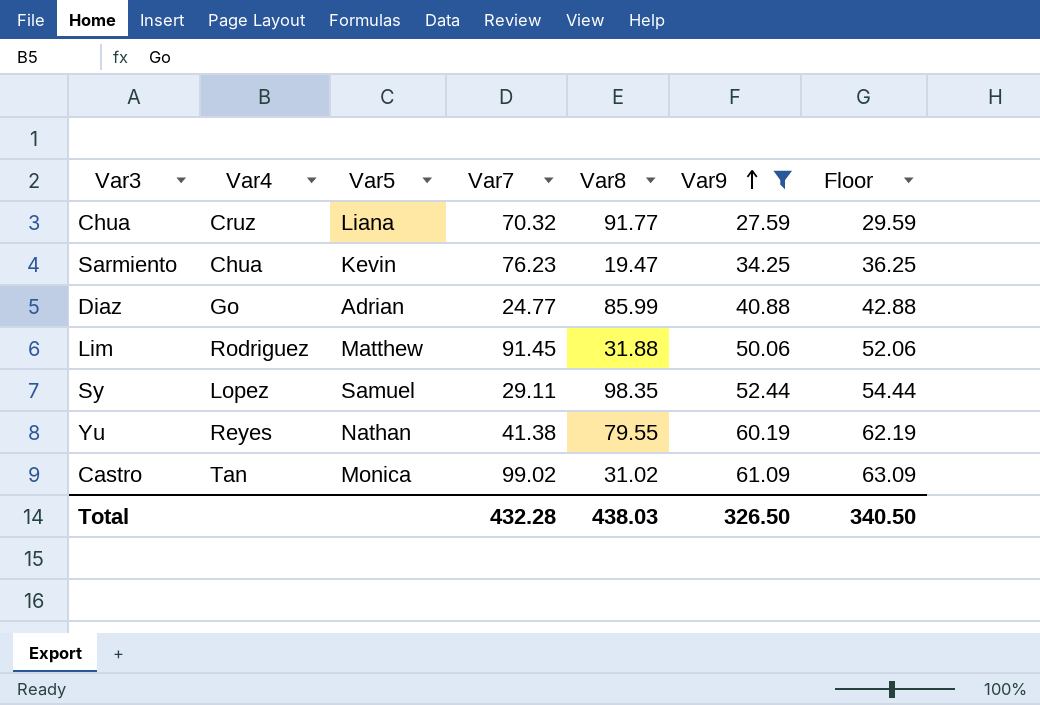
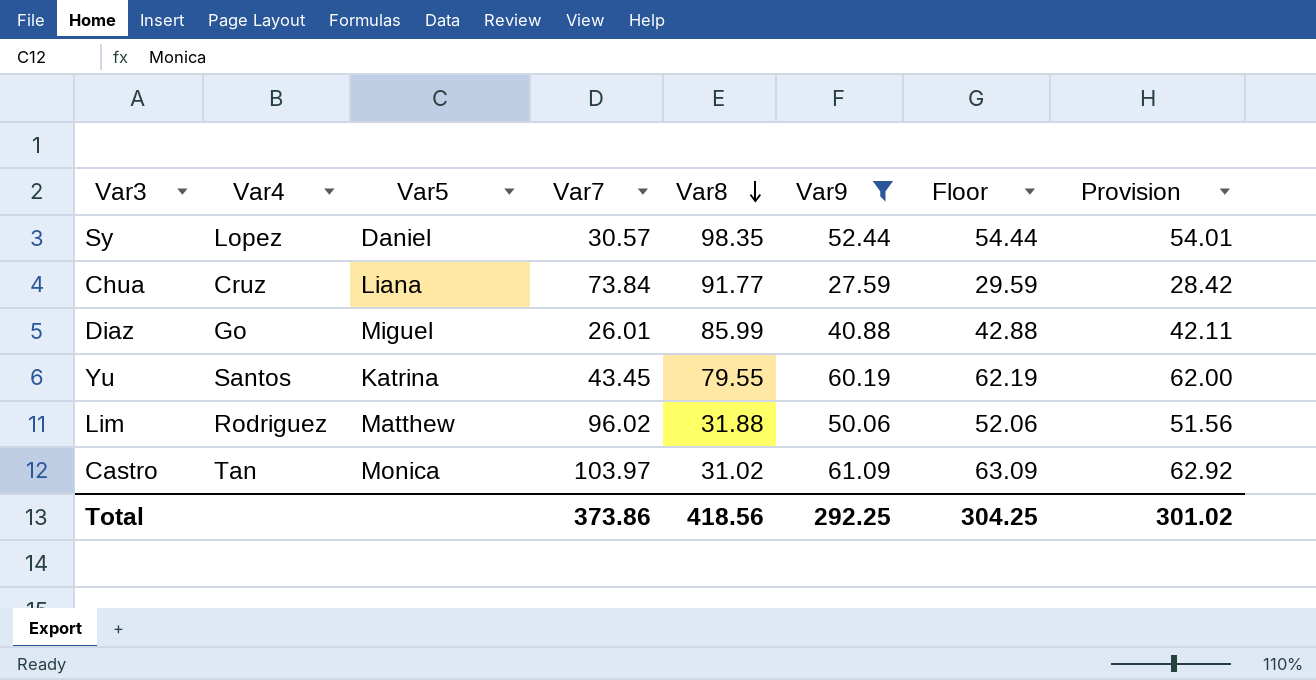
row order: Var9 ascending -> Var8 descending
column Provision | formula: none -> [Var9] * 1.03
row Sarmiento: Chua | Kevin | 76.23 | 19.47 | 34.25 | 36.25 -> none
Sy | Var5: Samuel -> Daniel
Sy | Var7: 29.11 -> 30.57
Chua | Var7: 70.32 -> 73.84
Diaz | Var5: Adrian -> Miguel
Diaz | Var7: 24.77 -> 26.01
Yu | Var4: Reyes -> Santos
Yu | Var5: Nathan -> Katrina
Yu | Var7: 41.38 -> 43.45
Lim | Var7: 91.45 -> 96.02
Castro | Var7: 99.02 -> 103.97
Total | Var7: 432.28 -> 373.86
Total | Var8: 438.03 -> 418.56
Total | Var9: 326.50 -> 292.25
Total | Floor: 340.50 -> 304.25

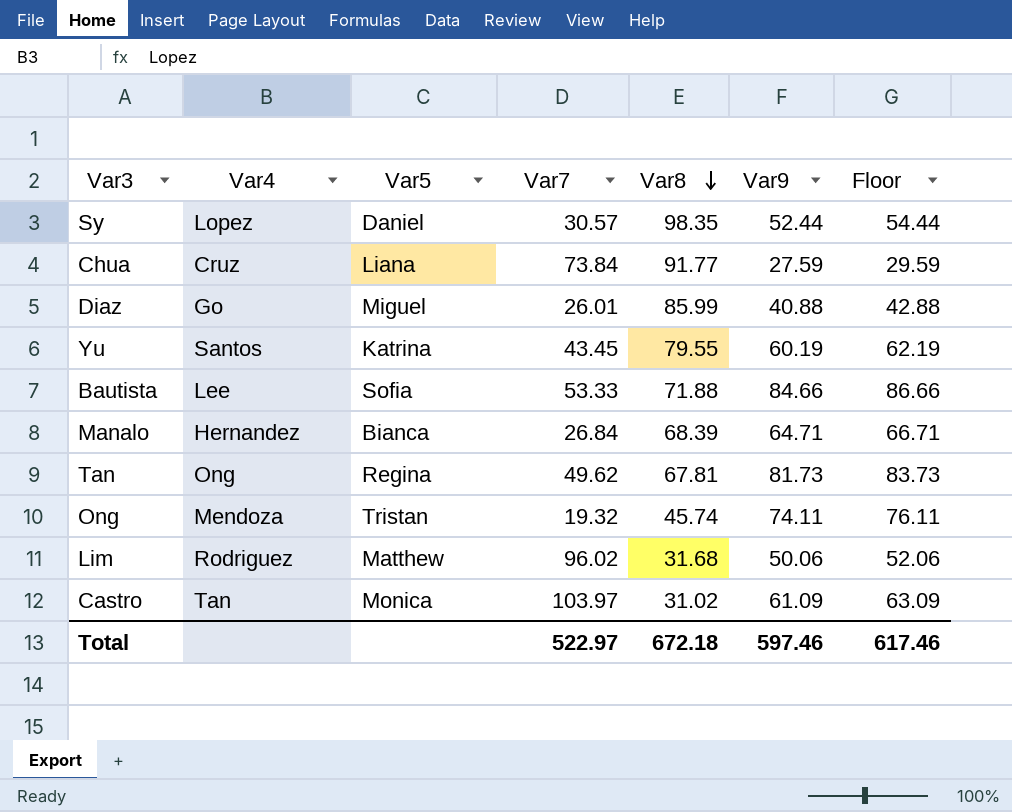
filter: Var9 <= 61.09 -> none
column Provision | formula: [Var9] * 1.03 -> none
Lim | Var8: 31.88 -> 31.68
Total | Var7: 373.86 -> 522.97
Total | Var8: 418.56 -> 672.18
Total | Var9: 292.25 -> 597.46
Total | Floor: 304.25 -> 617.46

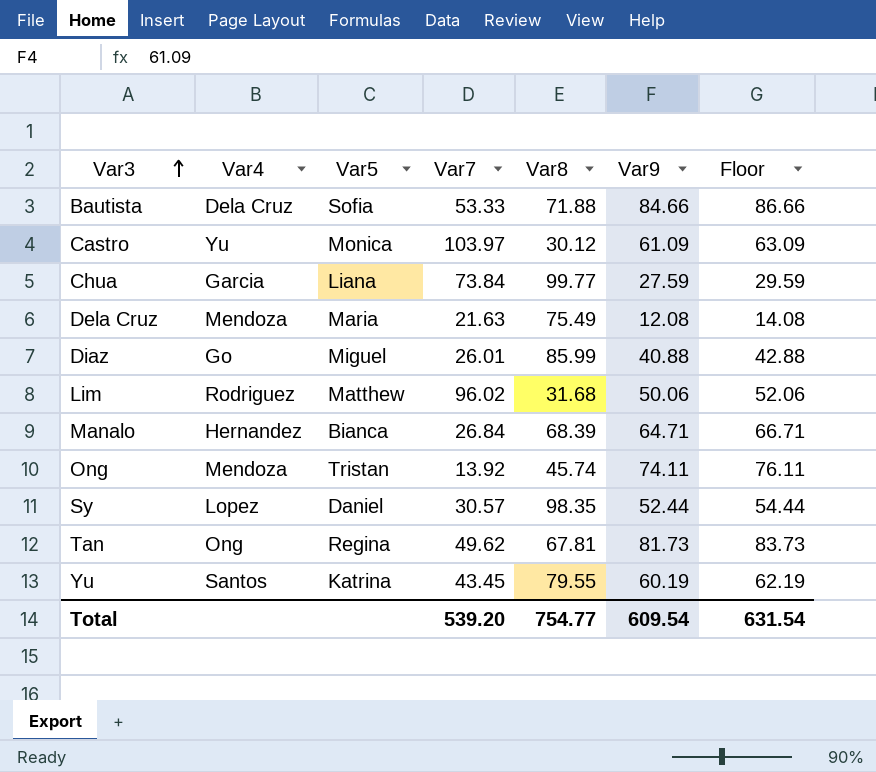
row order: Var8 descending -> Var3 ascending
Bautista | Var4: Lee -> Dela Cruz
Castro | Var4: Tan -> Yu
Castro | Var8: 31.02 -> 30.12
Chua | Var4: Cruz -> Garcia
Chua | Var8: 91.77 -> 99.77
row Dela Cruz: none -> Mendoza | Maria | 21.63 | 75.49 | 12.08 | 14.08
Ong | Var7: 19.32 -> 13.92
Total | Var7: 522.97 -> 539.20
Total | Var8: 672.18 -> 754.77
Total | Var9: 597.46 -> 609.54
Total | Floor: 617.46 -> 631.54

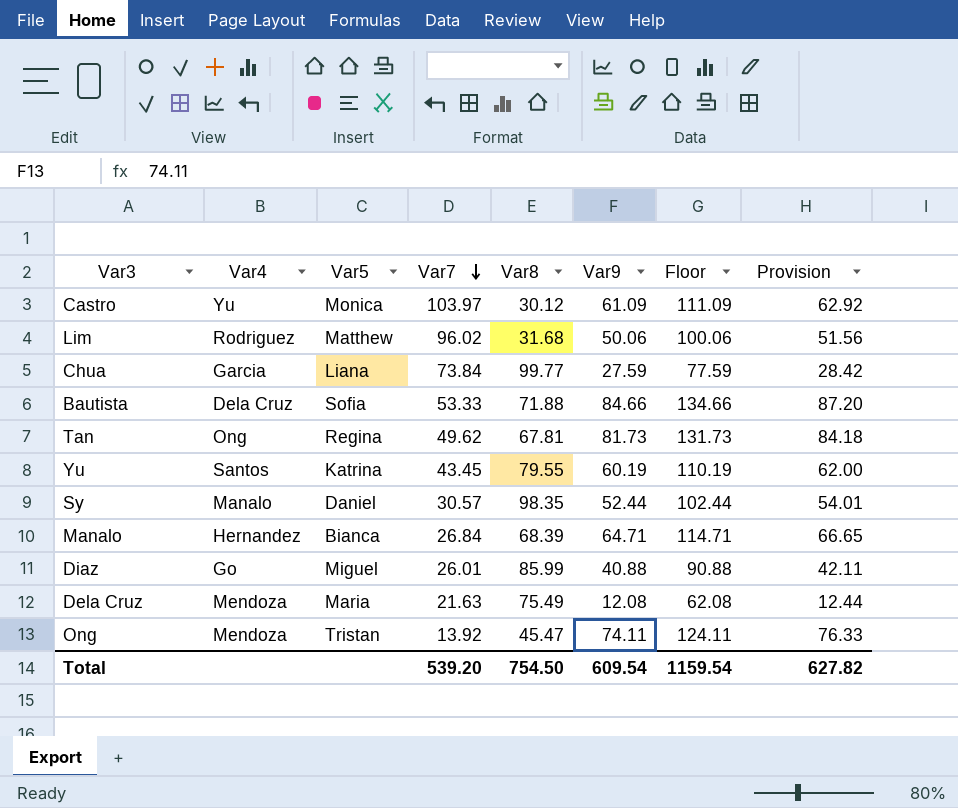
row order: Var3 ascending -> Var7 descending
column Floor | formula: [Var9] + 2 -> [Var9] + 50
column Provision | formula: none -> [Var9] * 1.03
Sy | Var4: Lopez -> Manalo
Ong | Var8: 45.74 -> 45.47
Total | Var8: 754.77 -> 754.50
Total | Floor: 631.54 -> 1159.54

